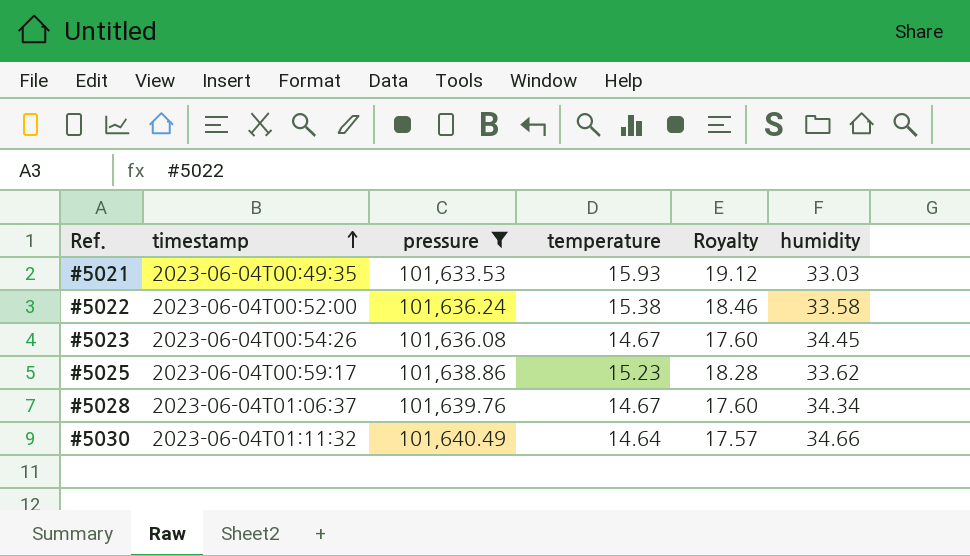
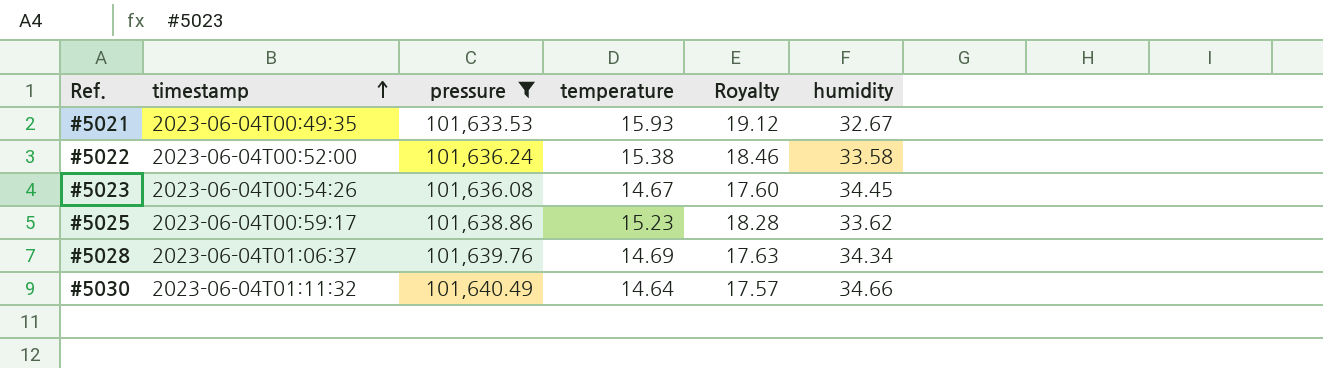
#5021 | humidity: 33.03 -> 32.67
#5028 | temperature: 14.67 -> 14.69
#5028 | Royalty: 17.60 -> 17.63

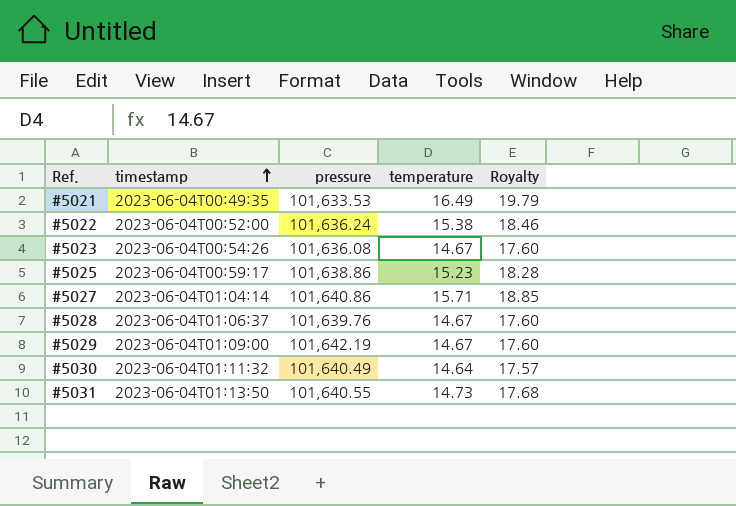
filter: pressure <= 101,640.49 -> none
column humidity | position: 6 -> none
#5021 | temperature: 15.93 -> 16.49
#5021 | Royalty: 19.12 -> 19.79
#5028 | temperature: 14.69 -> 14.67
#5028 | Royalty: 17.63 -> 17.60

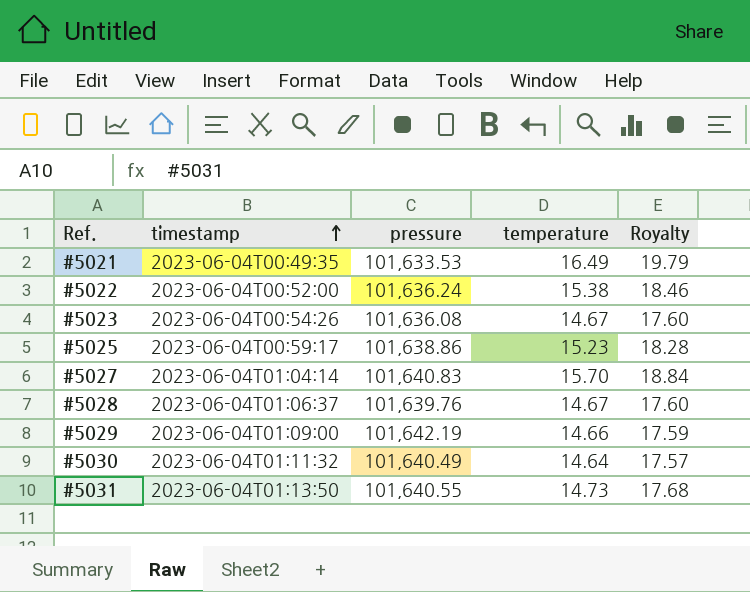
#5027 | pressure: 101,640.86 -> 101,640.83
#5027 | temperature: 15.71 -> 15.70
#5027 | Royalty: 18.85 -> 18.84
#5029 | temperature: 14.67 -> 14.66
#5029 | Royalty: 17.60 -> 17.59

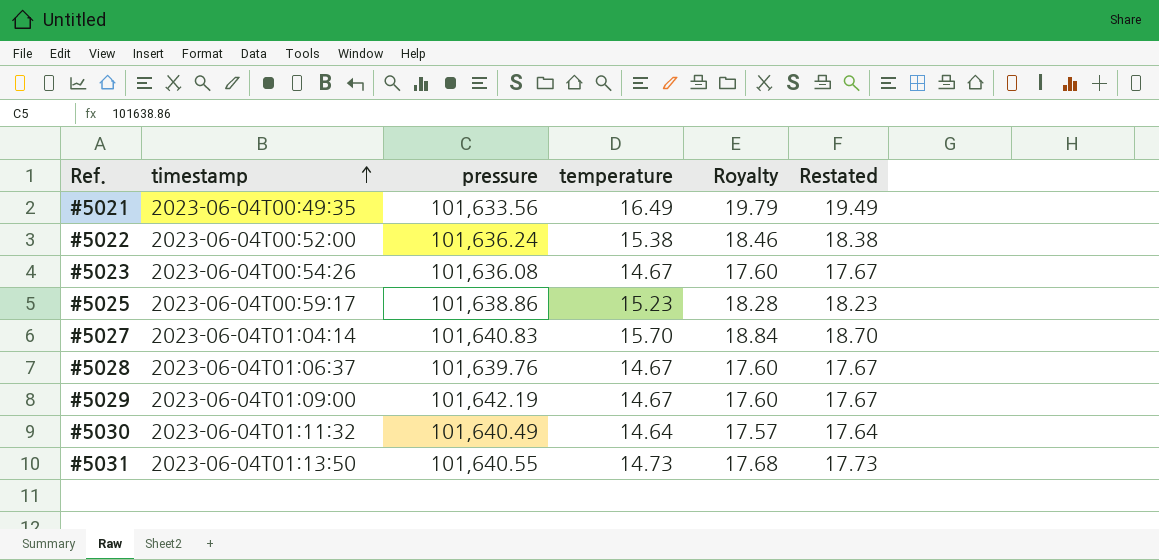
column Restated | formula: none -> [temperature] + 3
#5021 | pressure: 101,633.53 -> 101,633.56
#5029 | temperature: 14.66 -> 14.67
#5029 | Royalty: 17.59 -> 17.60

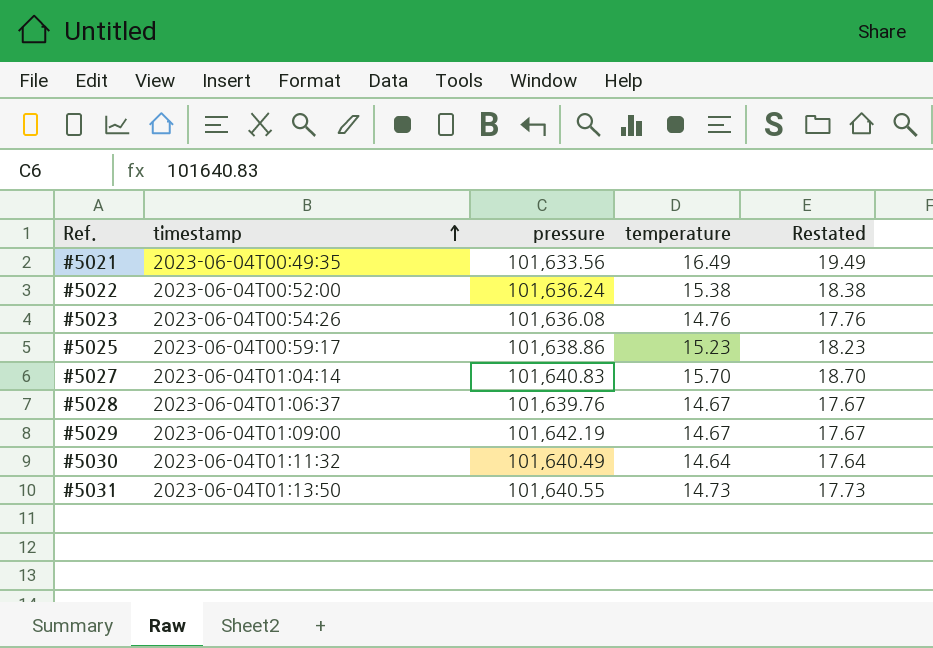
column Royalty | formula: [temperature] * 1.2 -> none
#5023 | temperature: 14.67 -> 14.76
#5023 | Restated: 17.67 -> 17.76

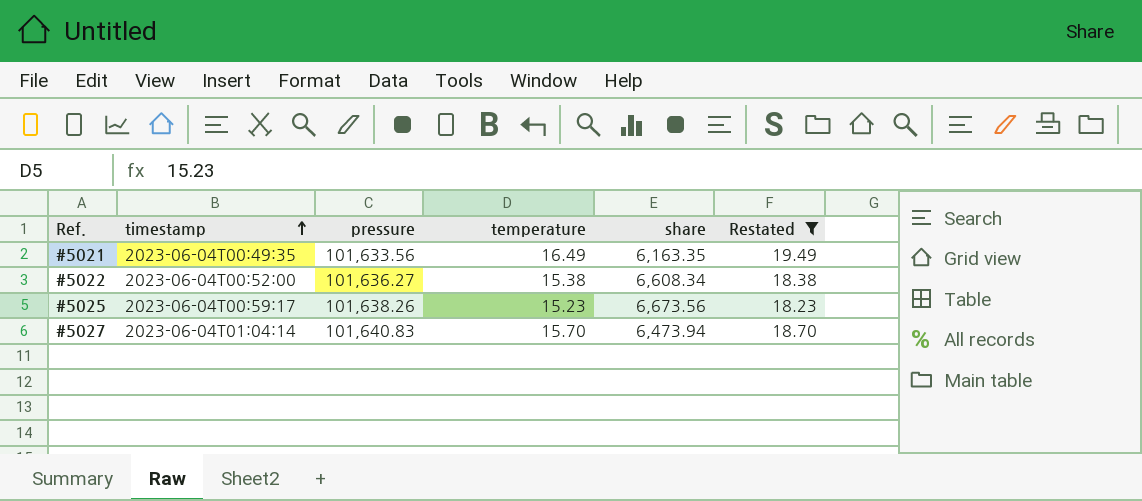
filter: none -> Restated >= 18.23
column share | formula: none -> [pressure] / [temperature]
#5022 | pressure: 101,636.24 -> 101,636.27
#5025 | pressure: 101,638.86 -> 101,638.26

